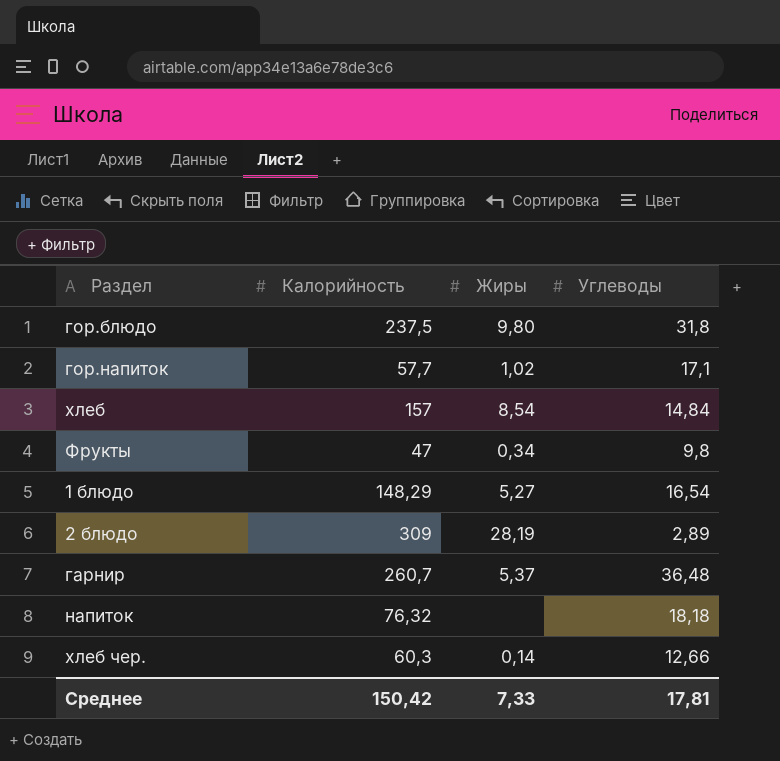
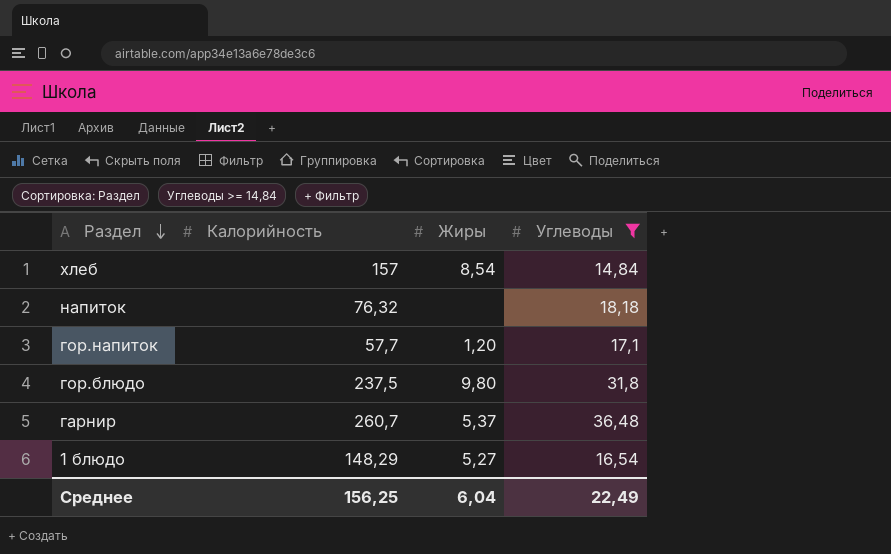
filter: none -> Углеводы >= 14,84
row order: none -> Раздел descending
гор.напиток | Жиры: 1,02 -> 1,20
Среднее | Калорийность: 150,42 -> 156,25
Среднее | Жиры: 7,33 -> 6,04
Среднее | Углеводы: 17,81 -> 22,49

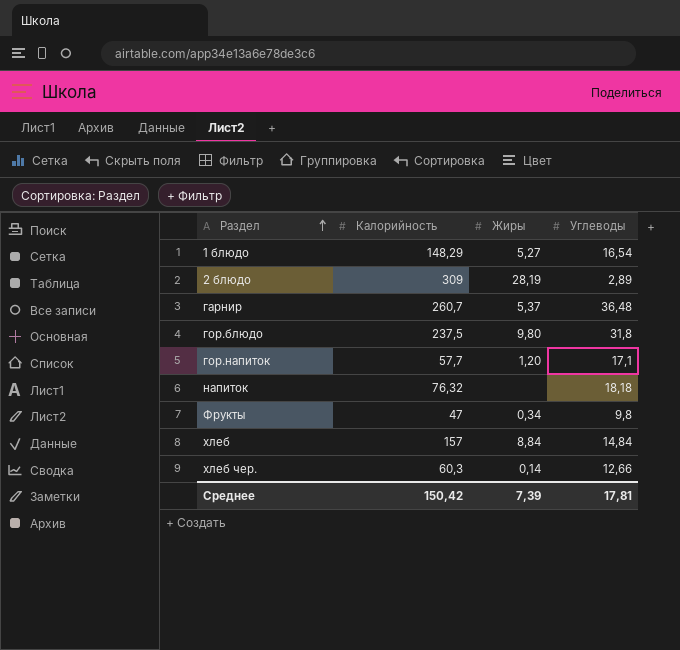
filter: Углеводы >= 14,84 -> none
row order: Раздел descending -> Раздел ascending
хлеб | Жиры: 8,54 -> 8,84
Среднее | Калорийность: 156,25 -> 150,42
Среднее | Жиры: 6,04 -> 7,39
Среднее | Углеводы: 22,49 -> 17,81

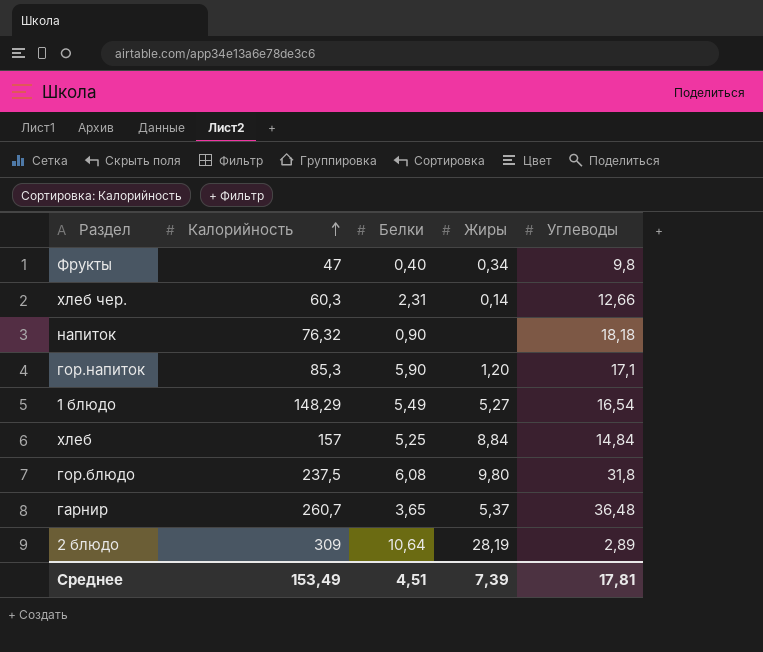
row order: Раздел ascending -> Калорийность ascending
column Белки | position: none -> 3
гор.напиток | Калорийность: 57,7 -> 85,3
Среднее | Калорийность: 150,42 -> 153,49

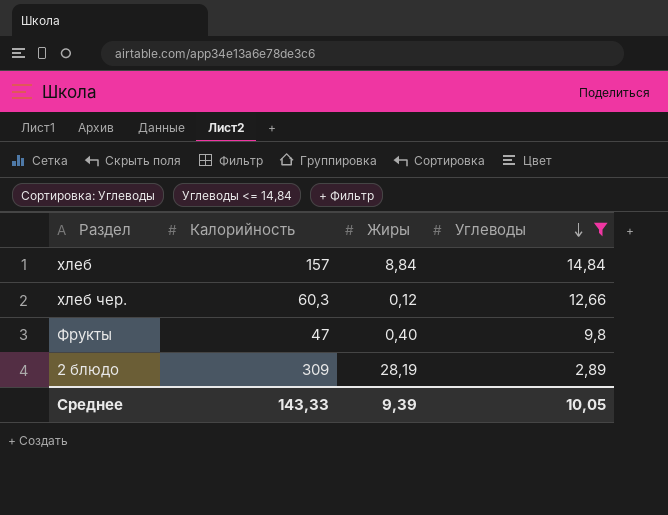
filter: none -> Углеводы <= 14,84
row order: Калорийность ascending -> Углеводы descending
column Белки | position: 3 -> none
хлеб чер. | Жиры: 0,14 -> 0,12
Фрукты | Жиры: 0,34 -> 0,40
Среднее | Калорийность: 153,49 -> 143,33
Среднее | Жиры: 7,39 -> 9,39
Среднее | Углеводы: 17,81 -> 10,05

